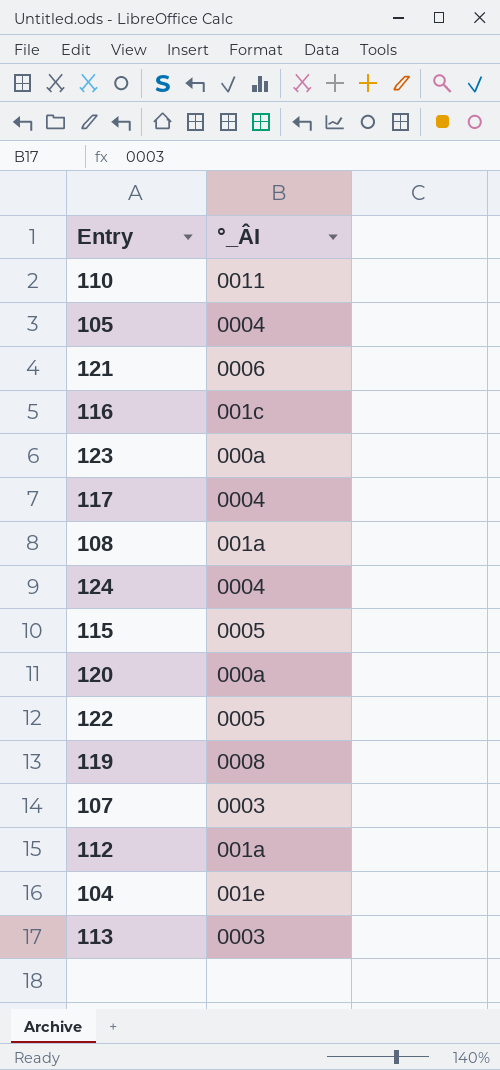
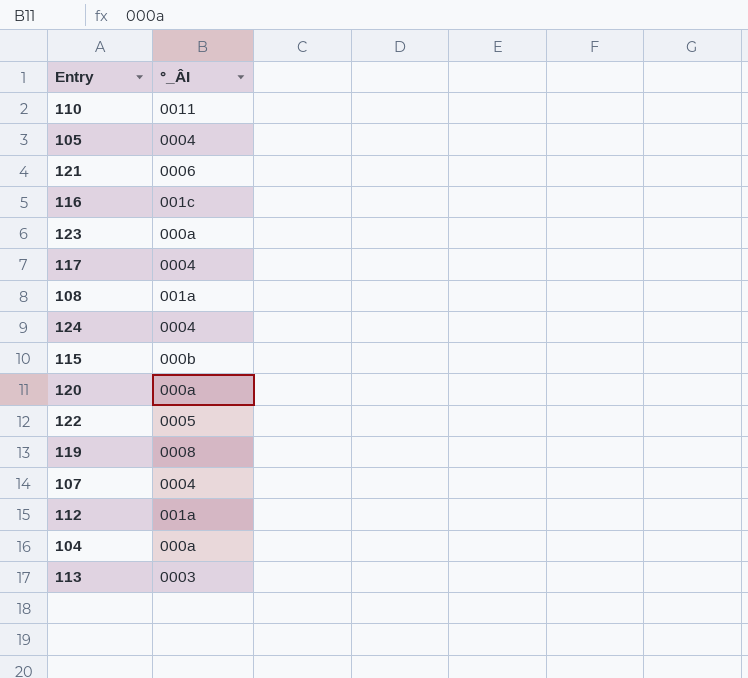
115 | °_ÂI: 0005 -> 000b
107 | °_ÂI: 0003 -> 0004
104 | °_ÂI: 001e -> 000a

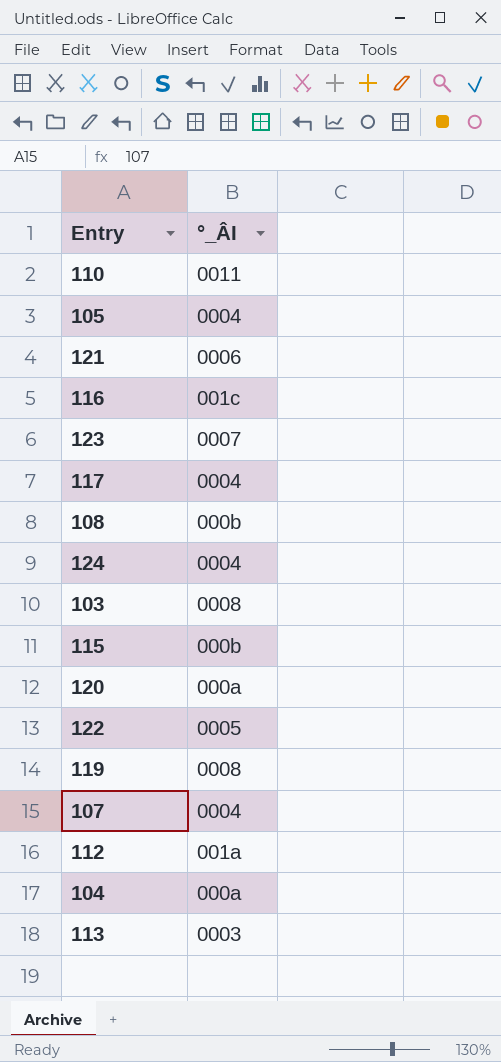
123 | °_ÂI: 000a -> 0007
108 | °_ÂI: 001a -> 000b
row 103: none -> 0008

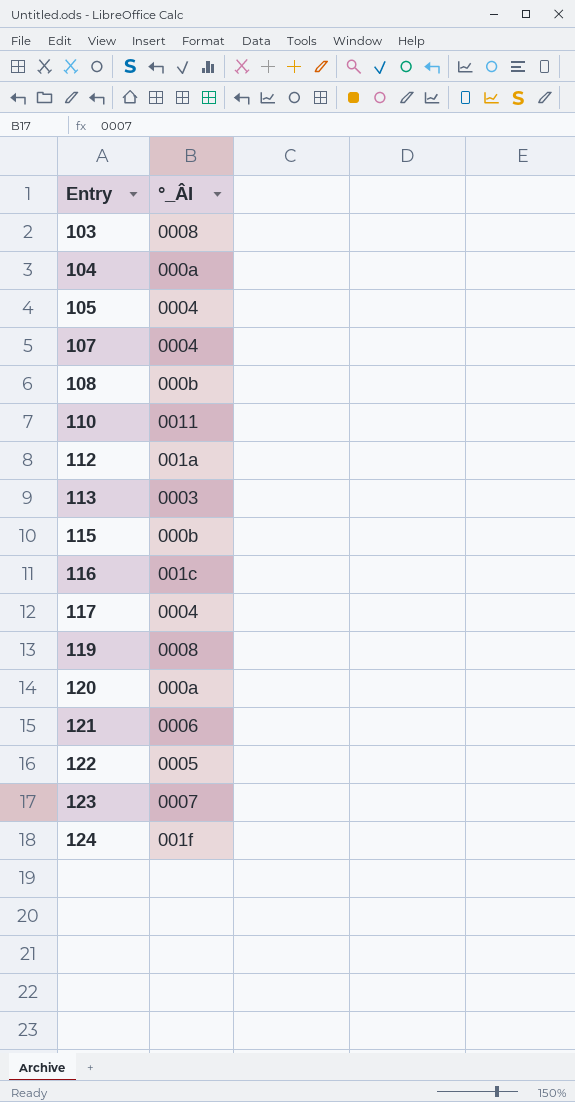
row order: none -> Entry ascending
124 | °_ÂI: 0004 -> 001f

